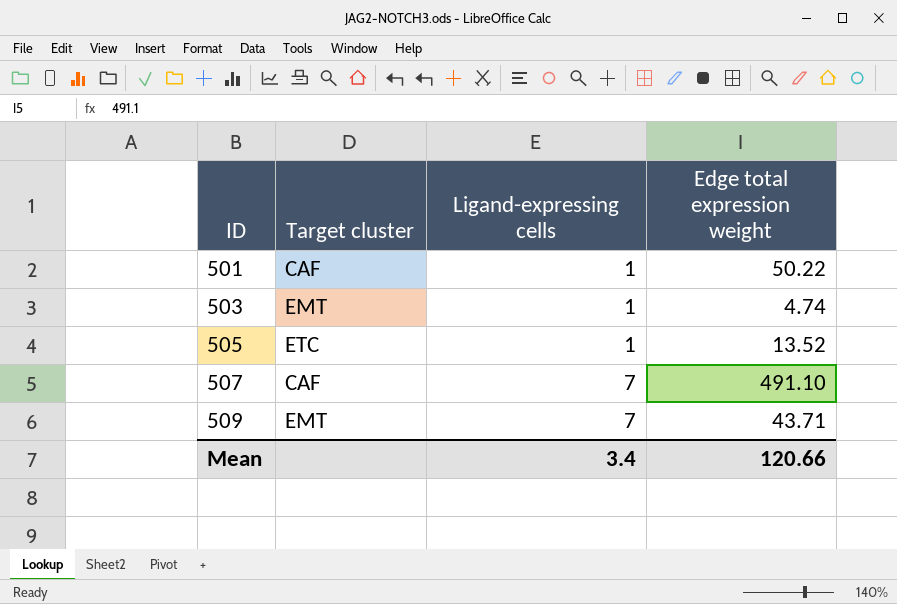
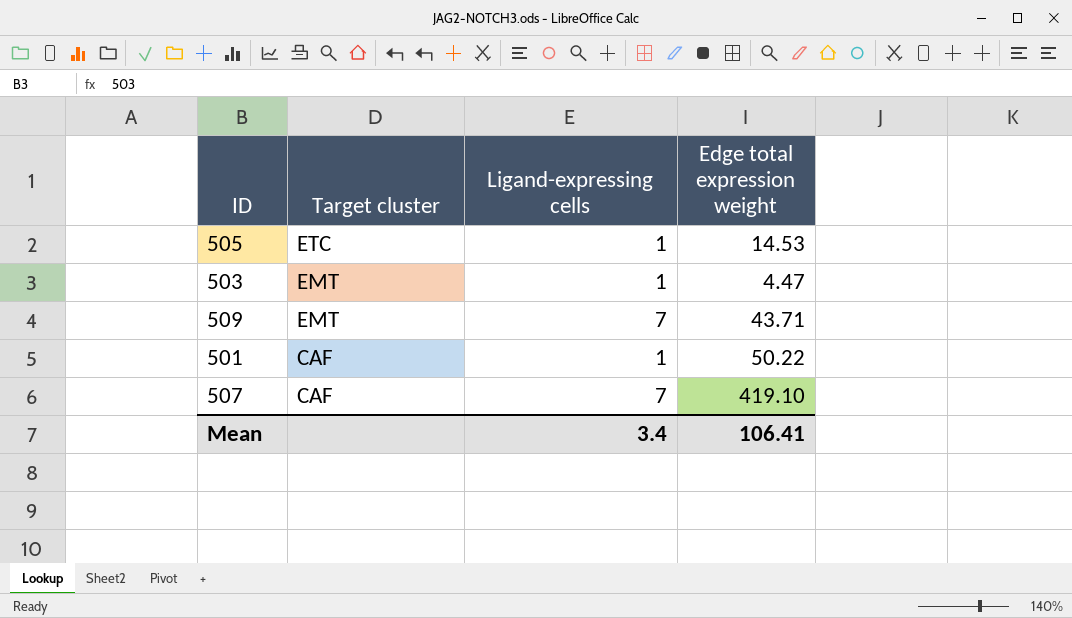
row order: ID ascending -> Target cluster descending
505 | Edge total expression weight: 13.52 -> 14.53
503 | Edge total expression weight: 4.74 -> 4.47
507 | Edge total expression weight: 491.10 -> 419.10
Mean | Edge total expression weight: 120.66 -> 106.41

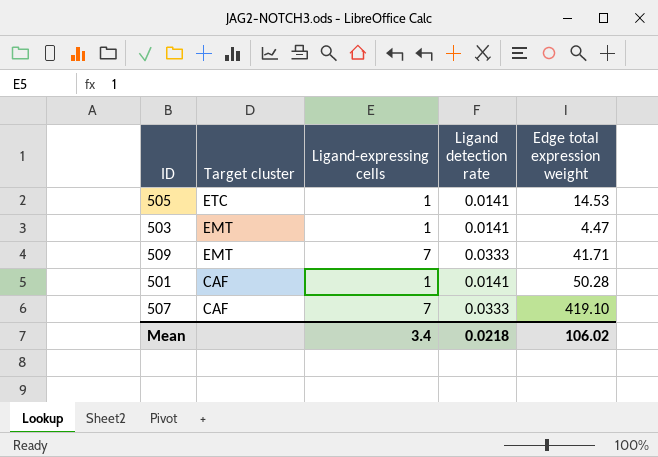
column Ligand detection rate | position: none -> 4
509 | Edge total expression weight: 43.71 -> 41.71
501 | Edge total expression weight: 50.22 -> 50.28
Mean | Edge total expression weight: 106.41 -> 106.02

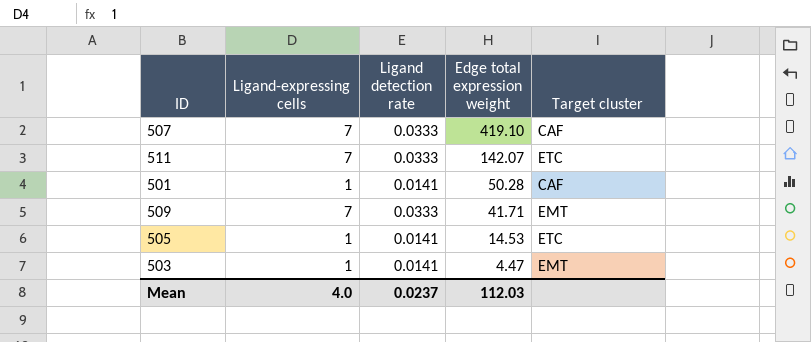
row order: Target cluster descending -> Edge total expression weight descending
column Target cluster | position: 2 -> 5
row 511: none -> 7 | 0.0333 | 142.07 | ETC
Mean | Ligand-expressing cells: 3.4 -> 4.0
Mean | Ligand detection rate: 0.0218 -> 0.0237
Mean | Edge total expression weight: 106.02 -> 112.03

